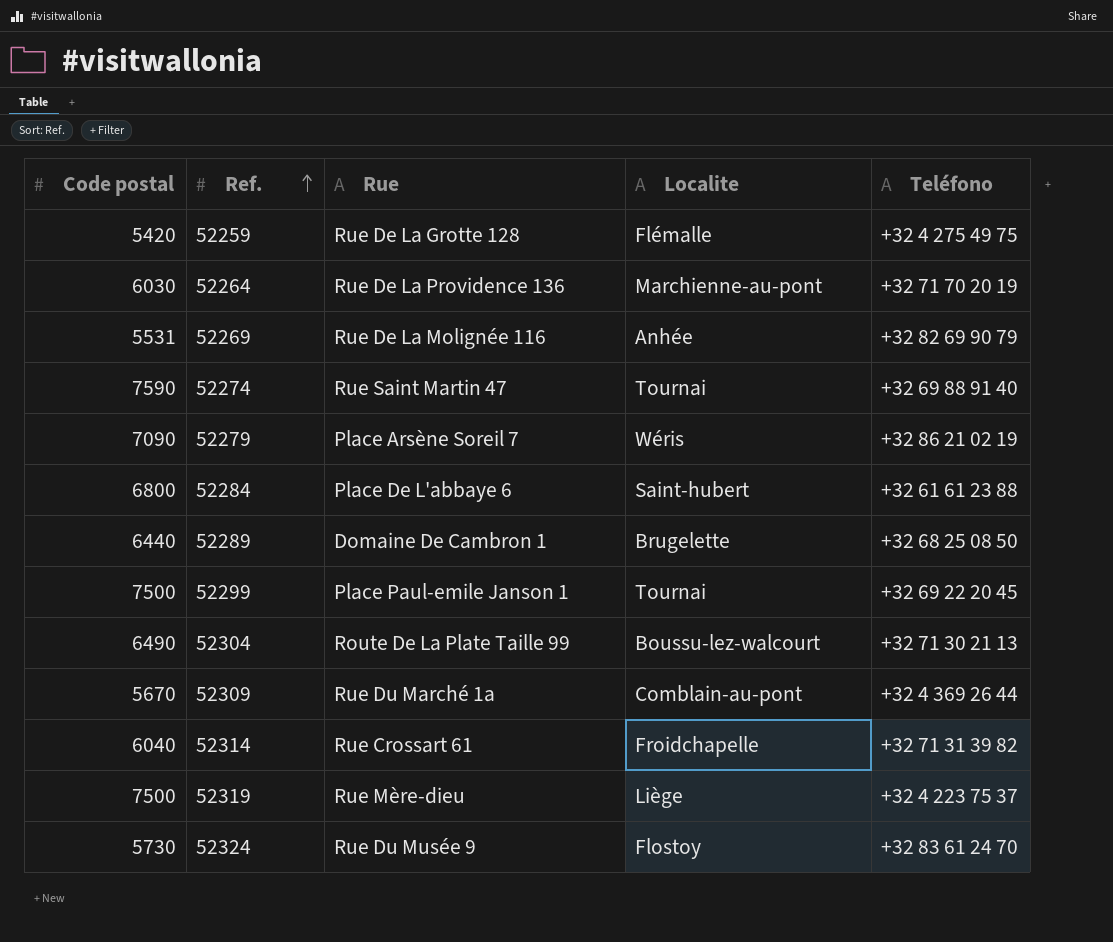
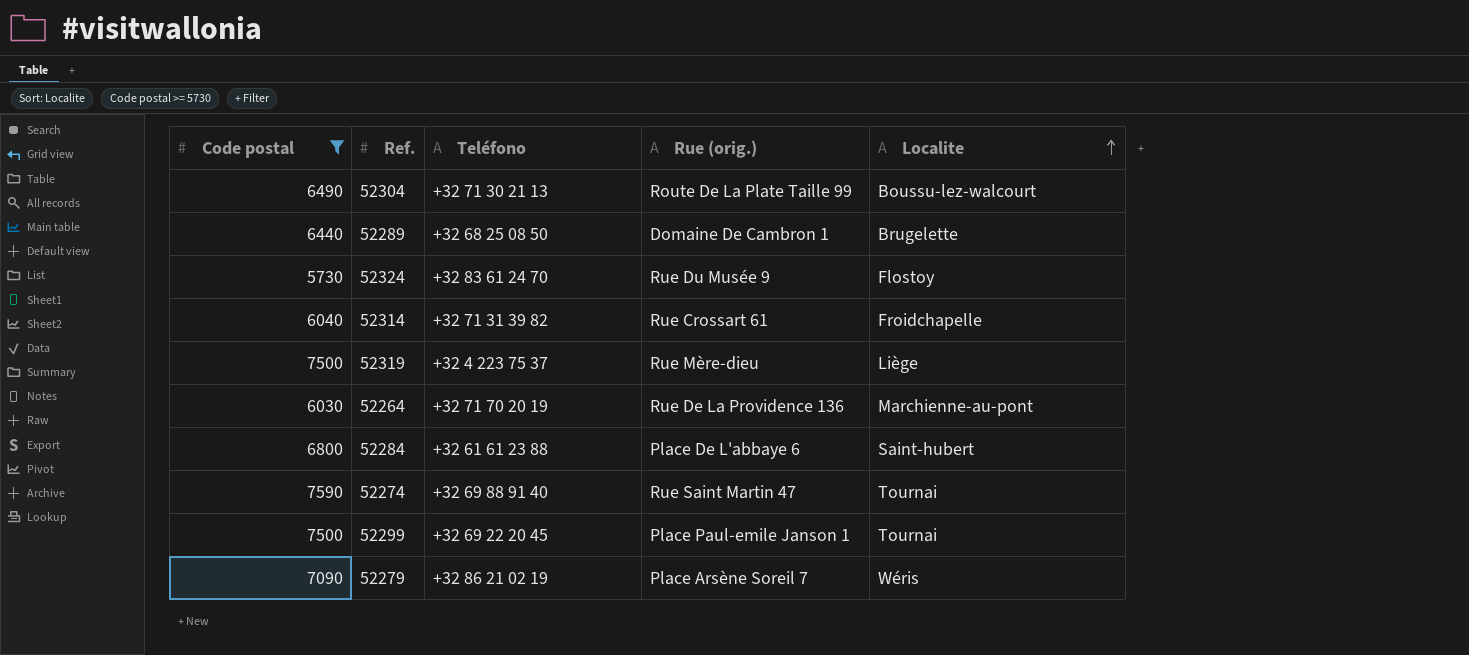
filter: none -> Code postal >= 5730
row order: Ref. ascending -> Localite ascending
column Teléfono | position: 5 -> 3
column name: Rue -> Rue (orig.)

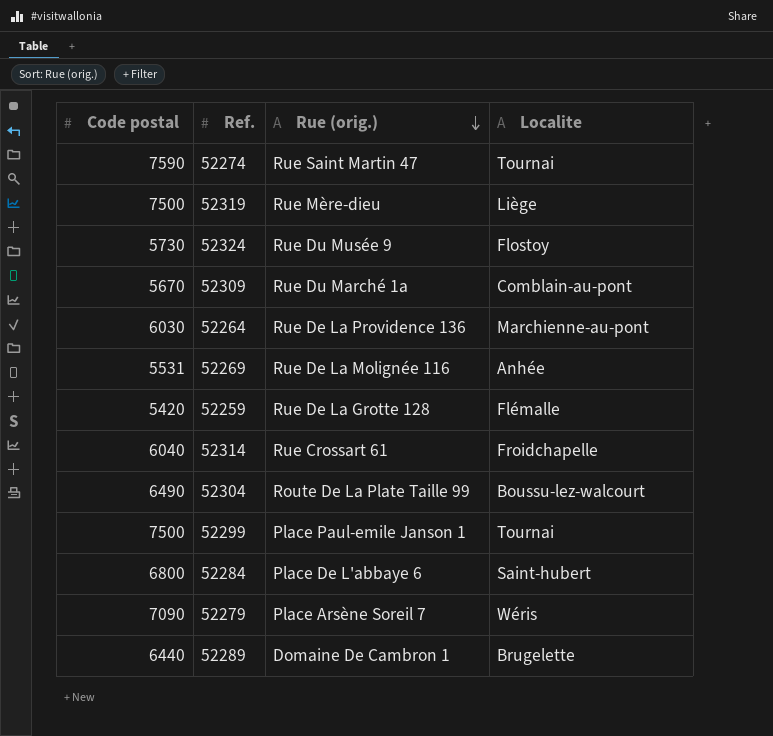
filter: Code postal >= 5730 -> none
row order: Localite ascending -> Rue (orig.) descending
column Teléfono | position: 3 -> none

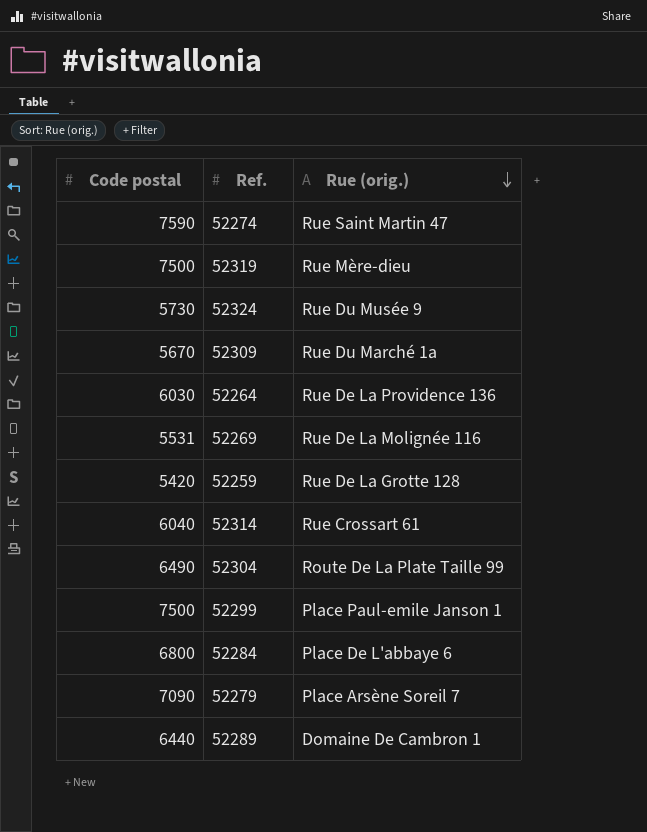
column Localite | position: 4 -> none

